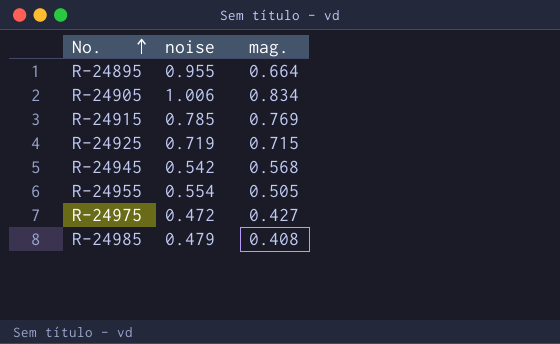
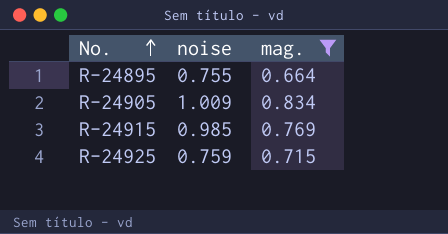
filter: none -> mag. >= 0.664
R-24895 | noise: 0.955 -> 0.755
R-24905 | noise: 1.006 -> 1.009
R-24915 | noise: 0.785 -> 0.985
R-24925 | noise: 0.719 -> 0.759

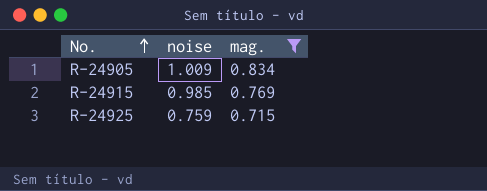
row R-24895: 0.755 | 0.664 -> none

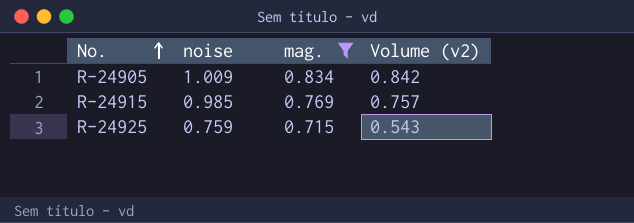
column Volume (v2) | formula: none -> [noise] * [mag.]

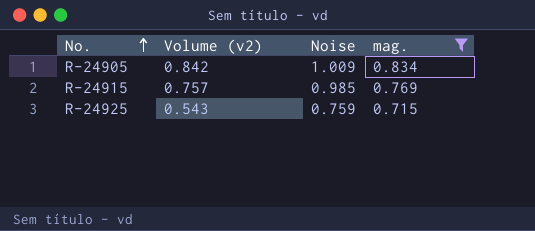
column Volume (v2) | position: 4 -> 2
column name: noise -> Noise

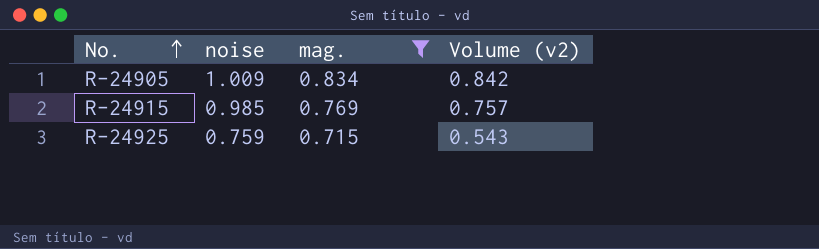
column name: Noise -> noise
column Volume (v2) | position: 2 -> 4

